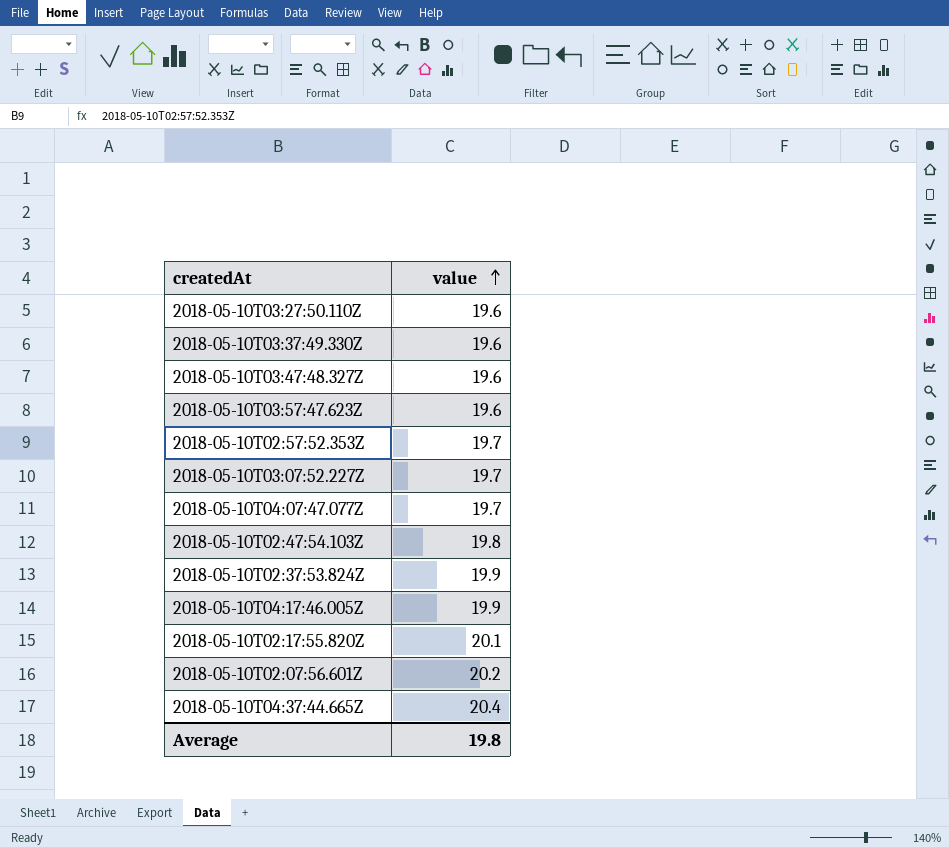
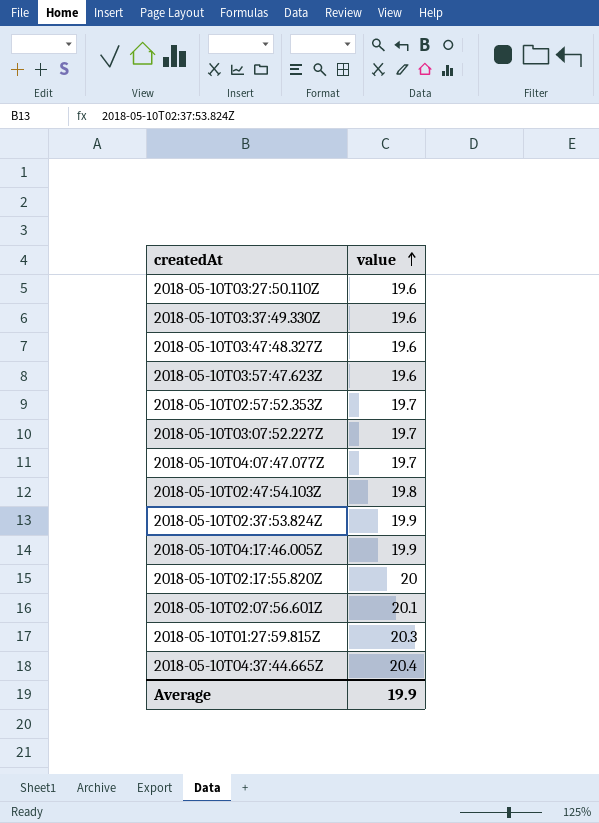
2018-05-10T02:17:55.820Z | value: 20.1 -> 20
2018-05-10T02:07:56.601Z | value: 20.2 -> 20.1
row 2018-05-10T01:27:59.815Z: none -> 20.3
Average | value: 19.8 -> 19.9

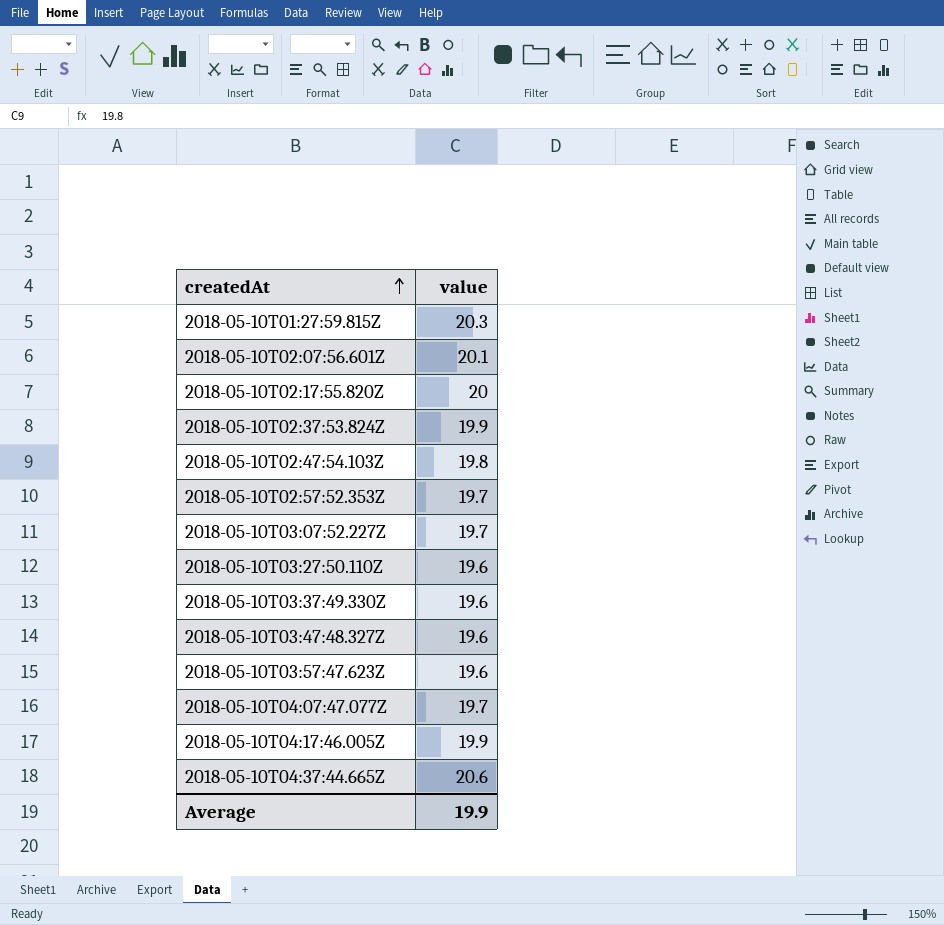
row order: value ascending -> createdAt ascending
2018-05-10T04:37:44.665Z | value: 20.4 -> 20.6

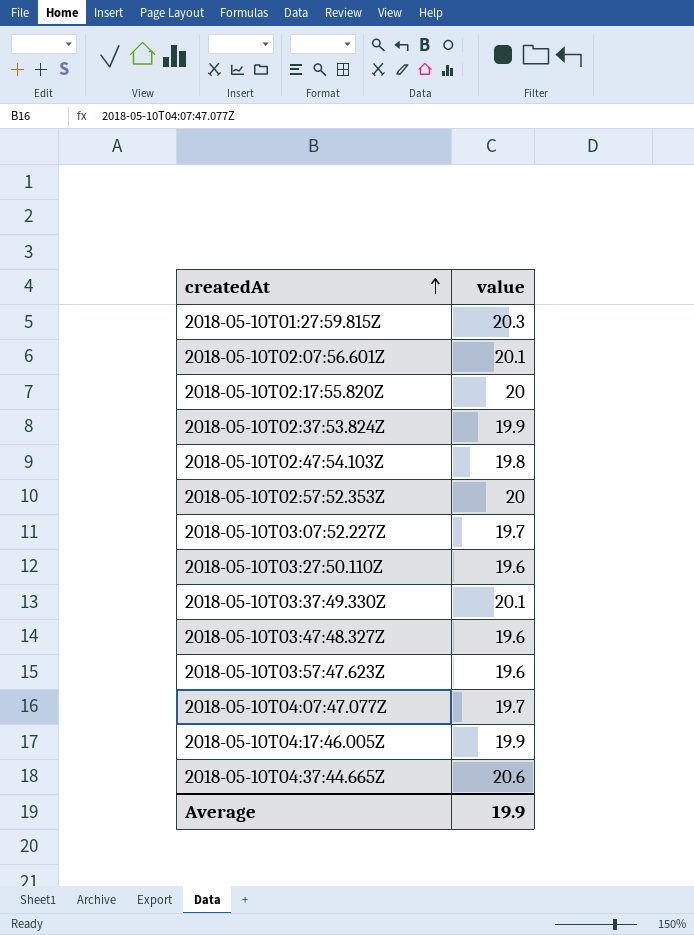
2018-05-10T02:57:52.353Z | value: 19.7 -> 20
2018-05-10T03:37:49.330Z | value: 19.6 -> 20.1

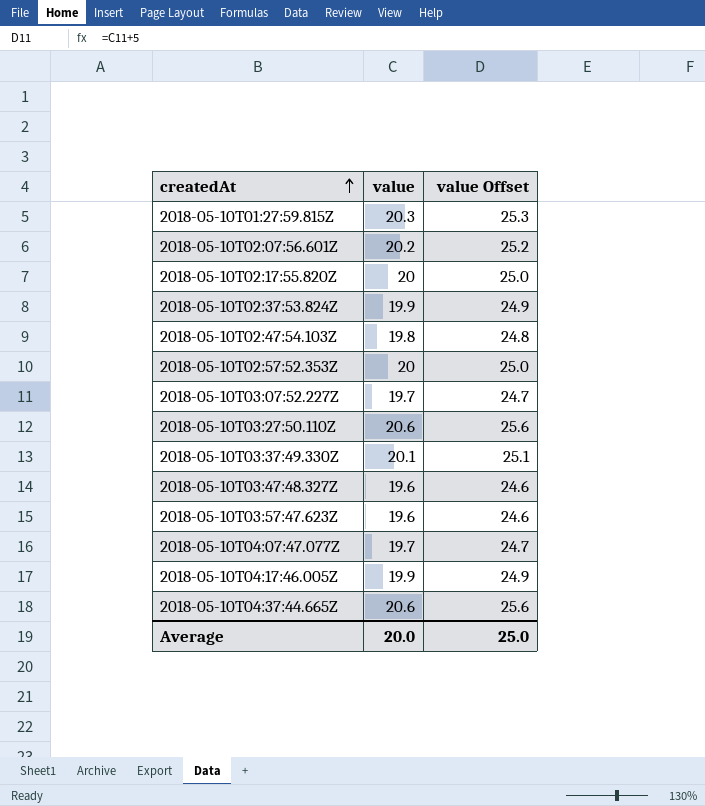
column value Offset | formula: none -> [value] + 5
2018-05-10T02:07:56.601Z | value: 20.1 -> 20.2
2018-05-10T03:27:50.110Z | value: 19.6 -> 20.6
Average | value: 19.9 -> 20.0

